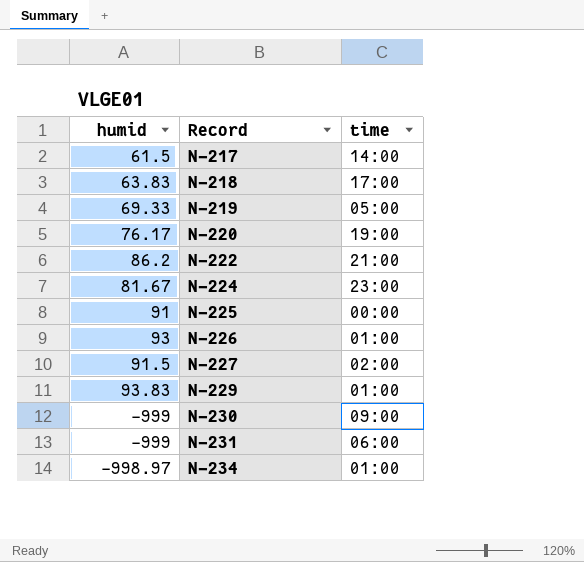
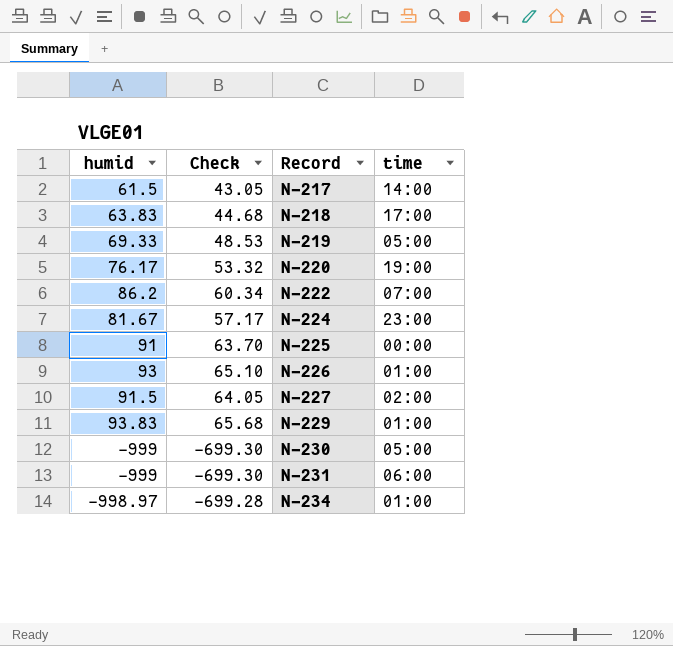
column Check | formula: none -> [humid] * 0.7
N-222 | time: 21:00 -> 07:00
N-230 | time: 09:00 -> 05:00

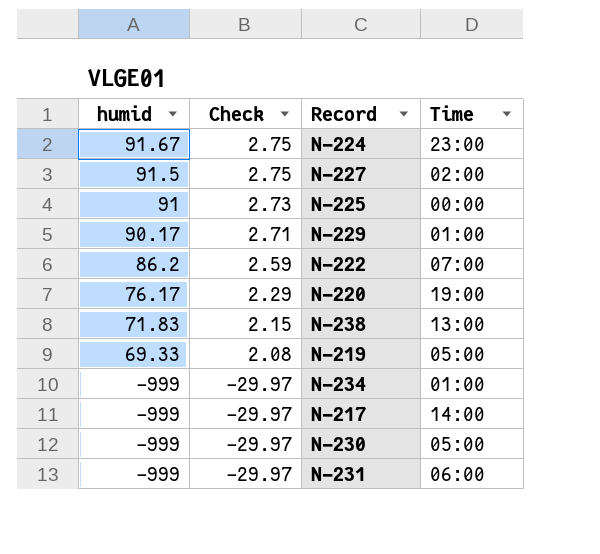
row order: Record ascending -> humid descending
column Check | formula: [humid] * 0.7 -> [humid] * 0.03
column name: time -> Time
row N-218: 63.83 | 44.68 | 17:00 -> none
row N-226: 93 | 65.10 | 01:00 -> none
N-224 | humid: 81.67 -> 91.67
N-229 | humid: 93.83 -> 90.17
row N-238: none -> 71.83 | 2.15 | 13:00
N-234 | humid: -998.97 -> -999
N-217 | humid: 61.5 -> -999

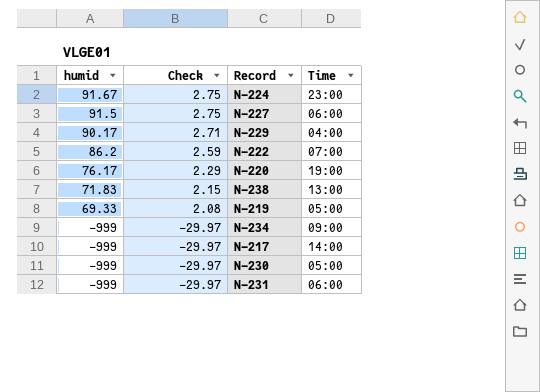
row N-225: 91 | 2.73 | 00:00 -> none
N-227 | Time: 02:00 -> 06:00
N-229 | Time: 01:00 -> 04:00
N-234 | Time: 01:00 -> 09:00

